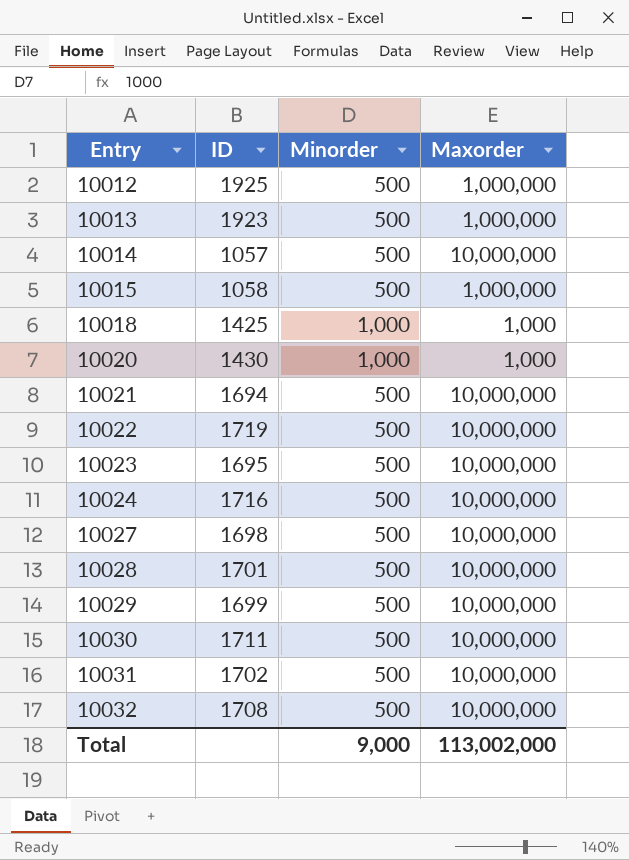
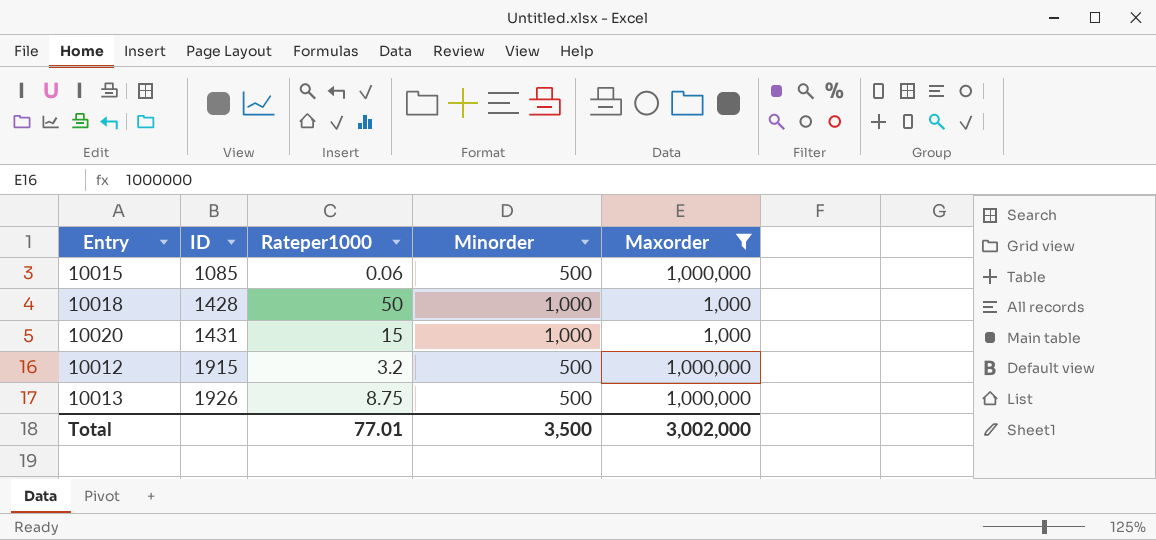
filter: none -> Maxorder != 10,000,000
row order: Entry ascending -> ID ascending
column Rateper1000 | position: none -> 3
10015 | ID: 1058 -> 1085
10018 | ID: 1425 -> 1428
10020 | ID: 1430 -> 1431
10012 | ID: 1925 -> 1915
10013 | ID: 1923 -> 1926
Total | Minorder: 9,000 -> 3,500
Total | Maxorder: 113,002,000 -> 3,002,000

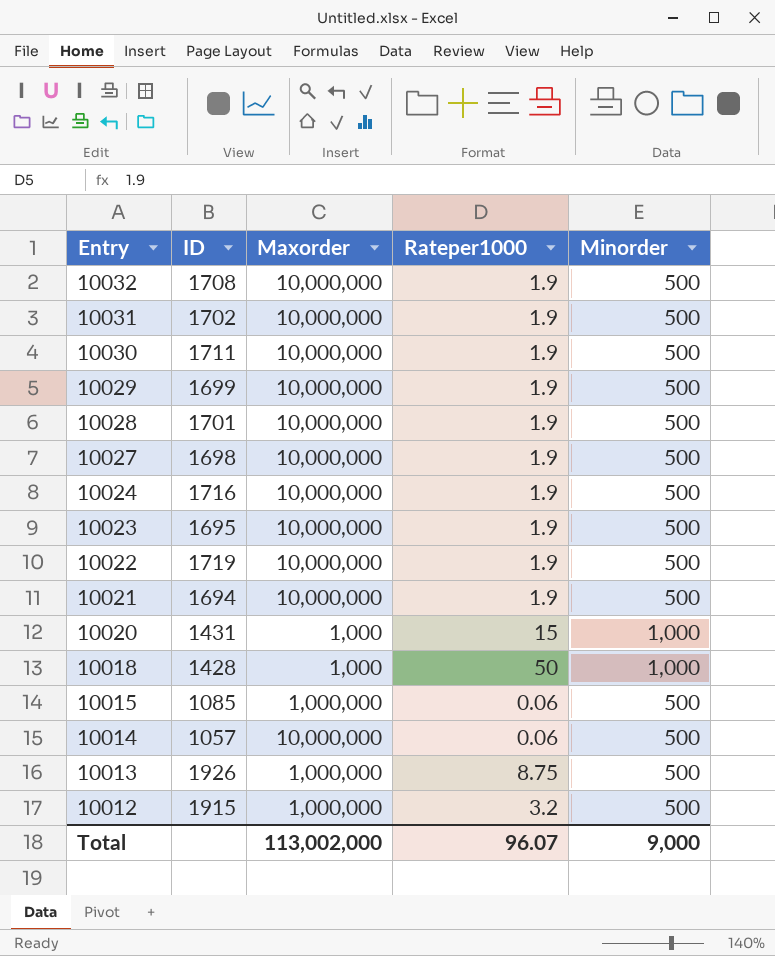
filter: Maxorder != 10,000,000 -> none
row order: ID ascending -> Entry descending
column Maxorder | position: 5 -> 3
Total | Maxorder: 3,002,000 -> 113,002,000
Total | Rateper1000: 77.01 -> 96.07
Total | Minorder: 3,500 -> 9,000

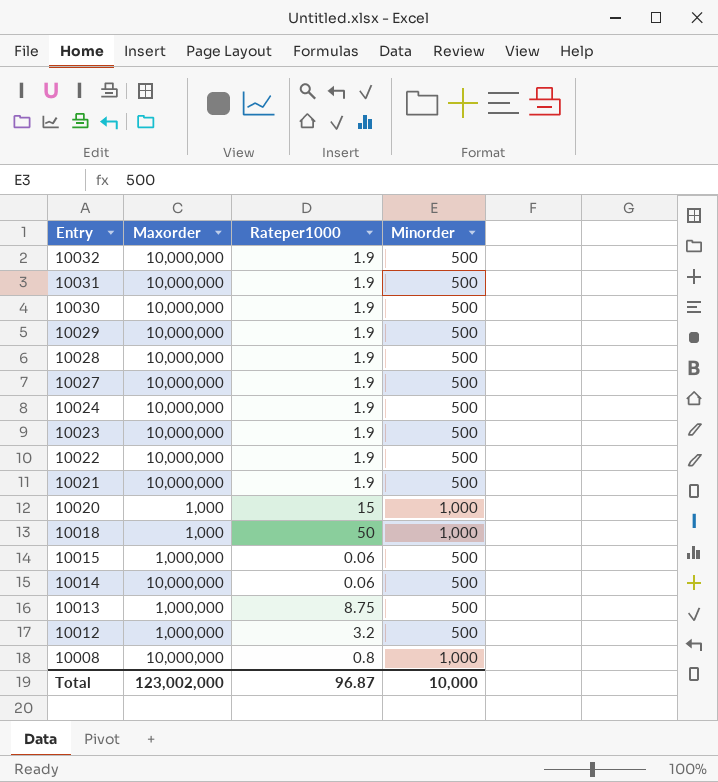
column ID | position: 2 -> none
row 10008: none -> 10,000,000 | 0.8 | 1,000
Total | Maxorder: 113,002,000 -> 123,002,000
Total | Rateper1000: 96.07 -> 96.87
Total | Minorder: 9,000 -> 10,000

